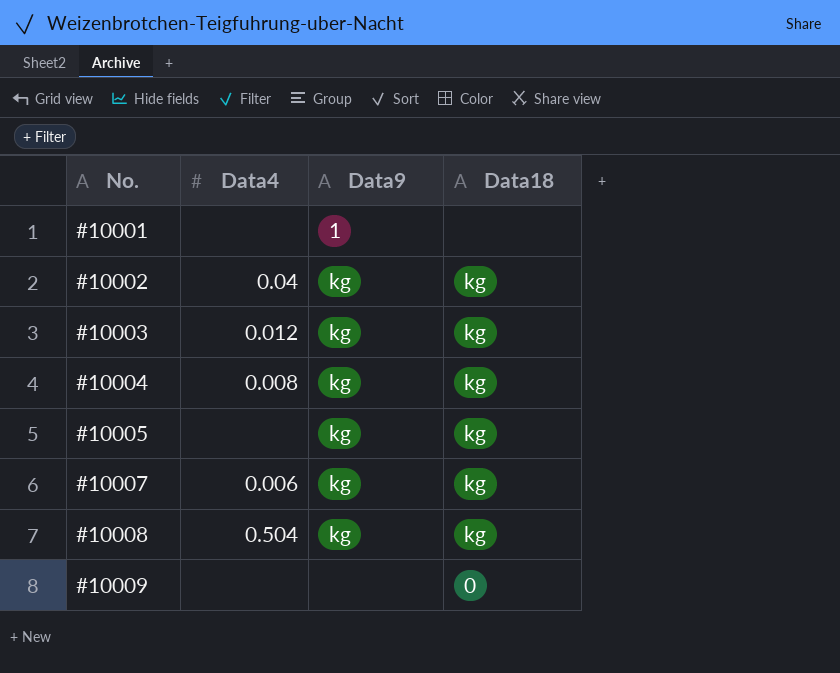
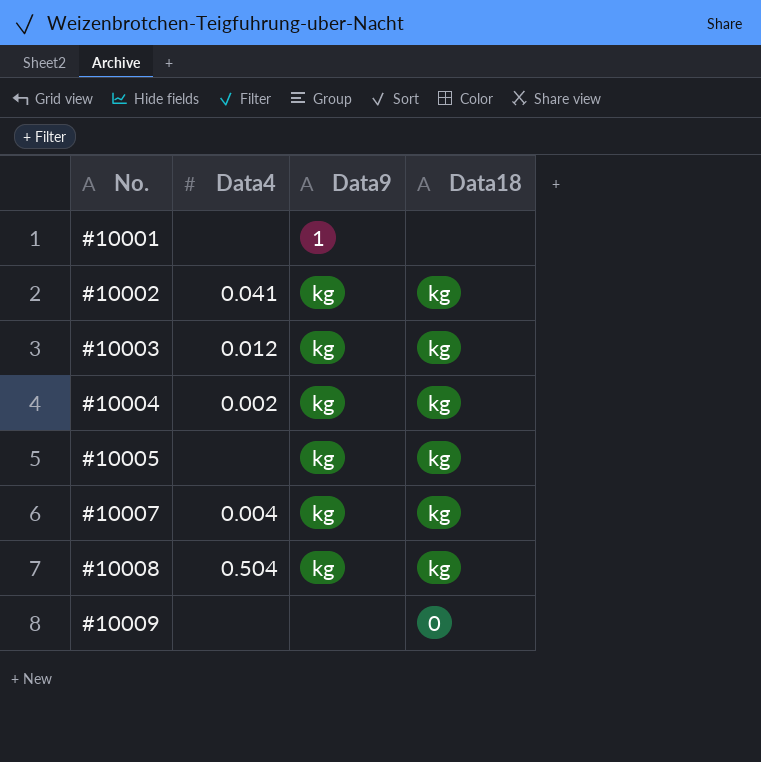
#10002 | Data4: 0.04 -> 0.041
#10004 | Data4: 0.008 -> 0.002
#10007 | Data4: 0.006 -> 0.004

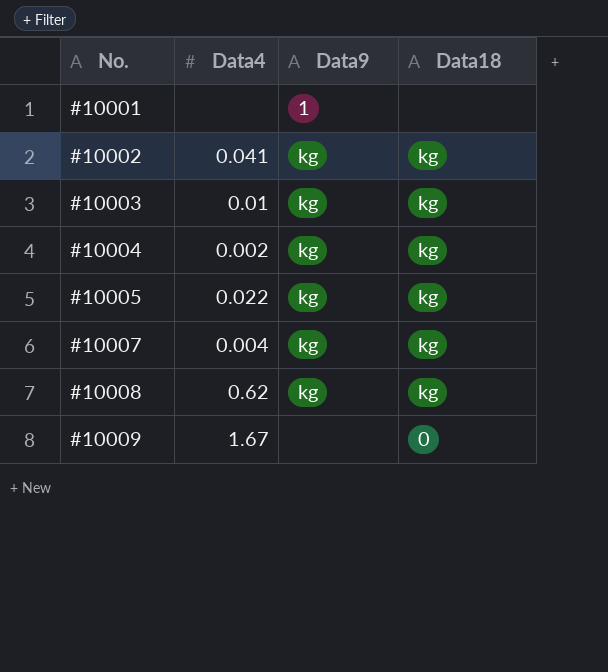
#10003 | Data4: 0.012 -> 0.01
#10005 | Data4: none -> 0.022
#10008 | Data4: 0.504 -> 0.62
#10009 | Data4: none -> 1.67

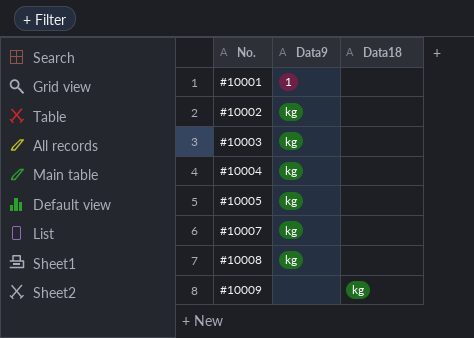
column Data4 | position: 2 -> none
#10002 | Data18: kg -> none
#10003 | Data18: kg -> none
#10004 | Data18: kg -> none
#10005 | Data18: kg -> none
#10007 | Data18: kg -> none
#10008 | Data18: kg -> none
#10009 | Data18: 0 -> kg

